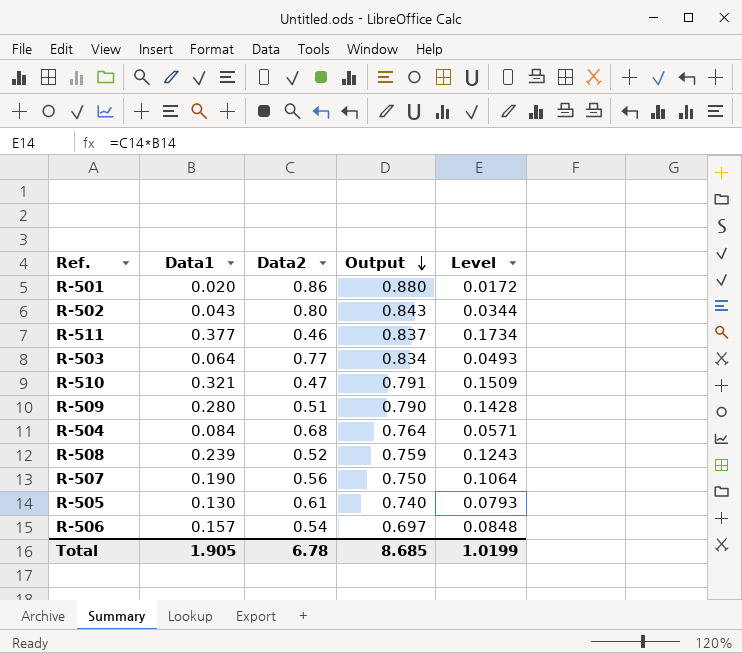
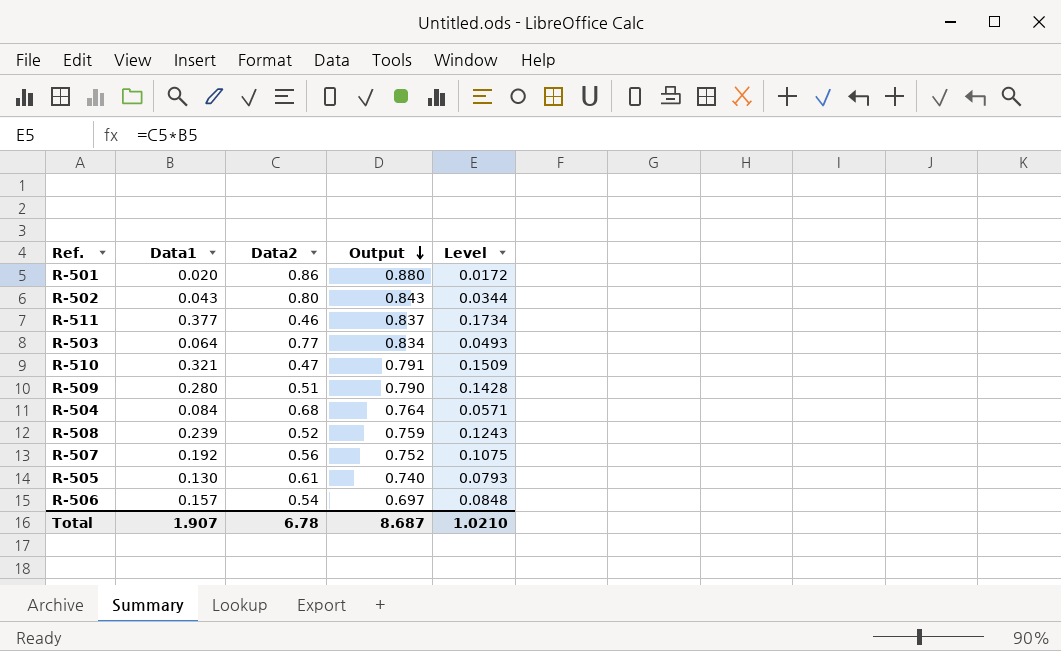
R-507 | Data1: 0.190 -> 0.192
R-507 | Output: 0.750 -> 0.752
R-507 | Level: 0.1064 -> 0.1075
Total | Data1: 1.905 -> 1.907
Total | Output: 8.685 -> 8.687
Total | Level: 1.0199 -> 1.0210

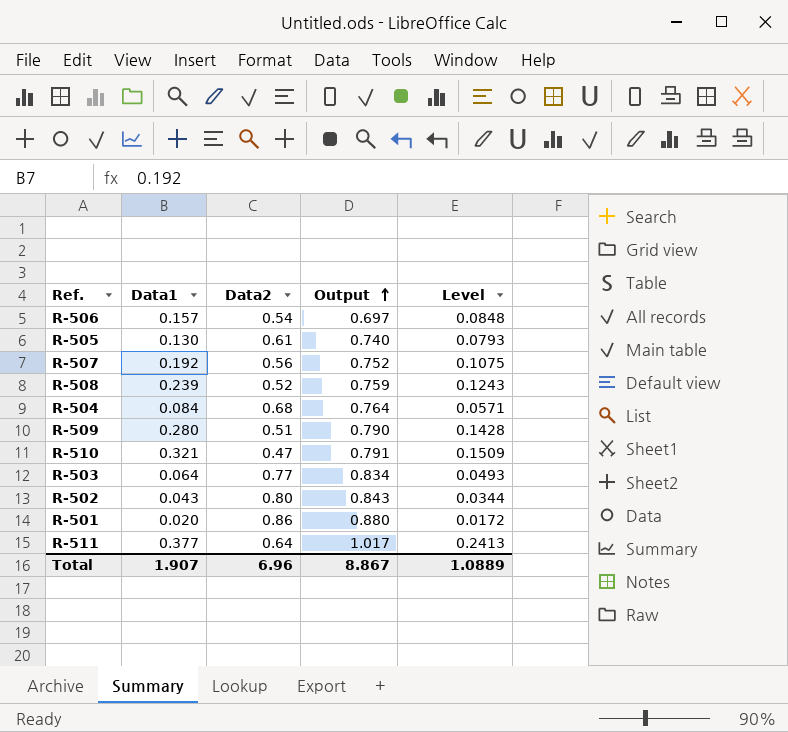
row order: Output descending -> Output ascending
R-511 | Data2: 0.46 -> 0.64
R-511 | Output: 0.837 -> 1.017
R-511 | Level: 0.1734 -> 0.2413
Total | Data2: 6.78 -> 6.96
Total | Output: 8.687 -> 8.867
Total | Level: 1.0210 -> 1.0889

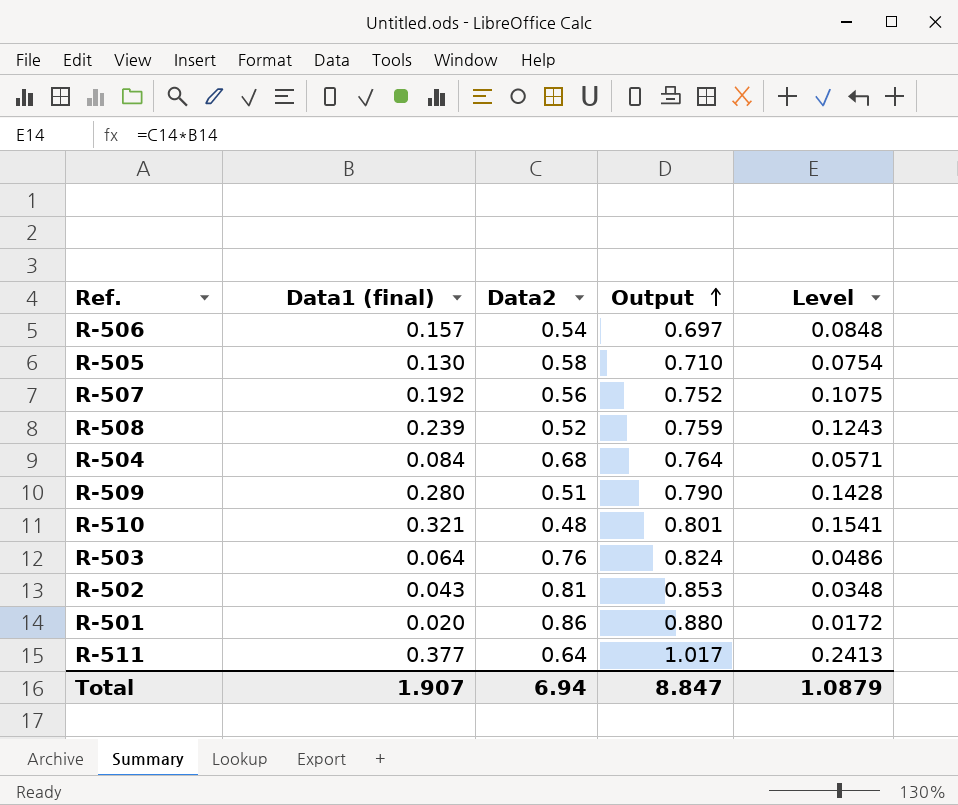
column name: Data1 -> Data1 (final)
R-505 | Data2: 0.61 -> 0.58
R-505 | Output: 0.740 -> 0.710
R-505 | Level: 0.0793 -> 0.0754
R-510 | Data2: 0.47 -> 0.48
R-510 | Output: 0.791 -> 0.801
R-510 | Level: 0.1509 -> 0.1541
R-503 | Data2: 0.77 -> 0.76
R-503 | Output: 0.834 -> 0.824
R-503 | Level: 0.0493 -> 0.0486
R-502 | Data2: 0.80 -> 0.81
R-502 | Output: 0.843 -> 0.853
R-502 | Level: 0.0344 -> 0.0348
Total | Data2: 6.96 -> 6.94
Total | Output: 8.867 -> 8.847
Total | Level: 1.0889 -> 1.0879

